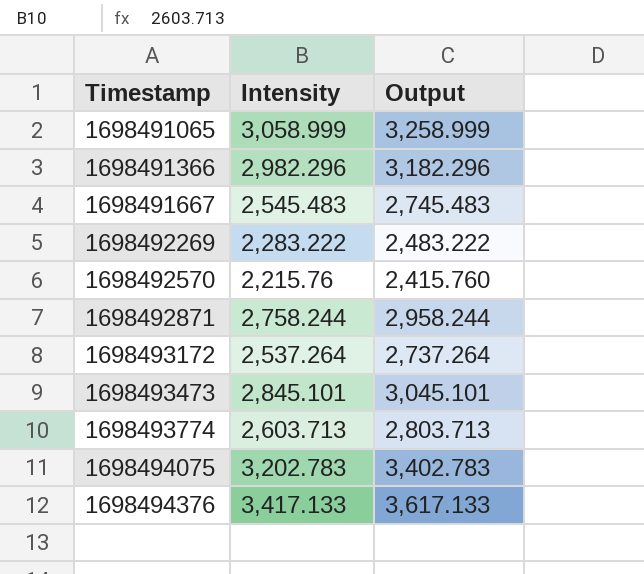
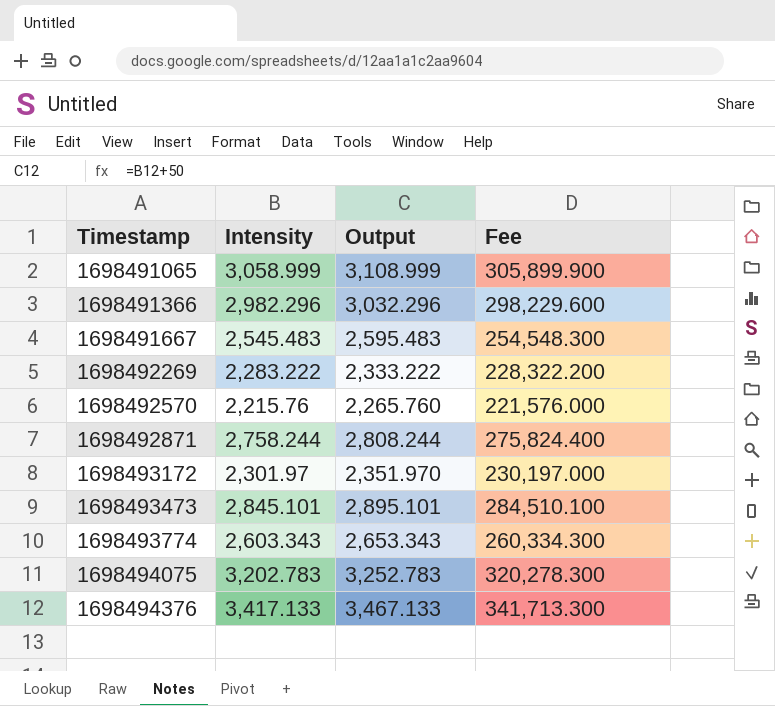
column Output | formula: [Intensity] + 200 -> [Intensity] + 50
column Fee | formula: none -> [Intensity] * 100
1698493172 | Intensity: 2,537.264 -> 2,301.97
1698493774 | Intensity: 2,603.713 -> 2,603.343

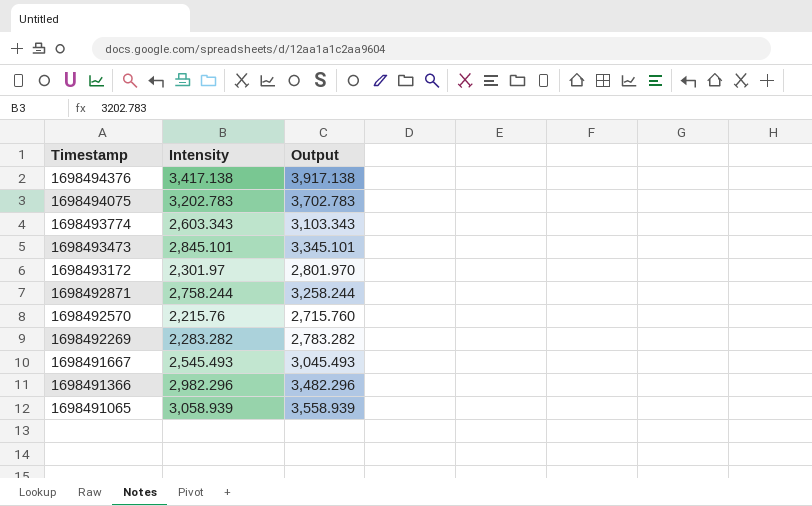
row order: Timestamp ascending -> Timestamp descending
column Fee | formula: [Intensity] * 100 -> none
column Output | formula: [Intensity] + 50 -> [Intensity] + 500
1698494376 | Intensity: 3,417.133 -> 3,417.138
1698492269 | Intensity: 2,283.222 -> 2,283.282
1698491667 | Intensity: 2,545.483 -> 2,545.493
1698491065 | Intensity: 3,058.999 -> 3,058.939

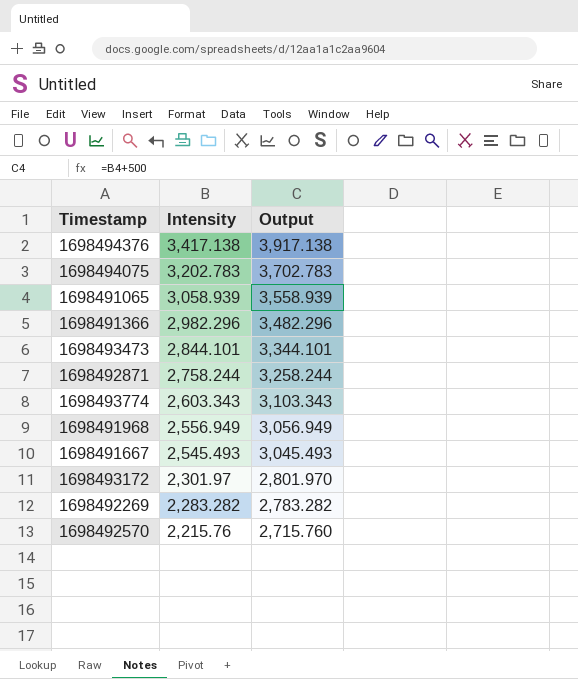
row order: Timestamp descending -> Intensity descending
1698493473 | Intensity: 2,845.101 -> 2,844.101
1698493473 | Output: 3,345.101 -> 3,344.101
row 1698491968: none -> 2,556.949 | 3,056.949

